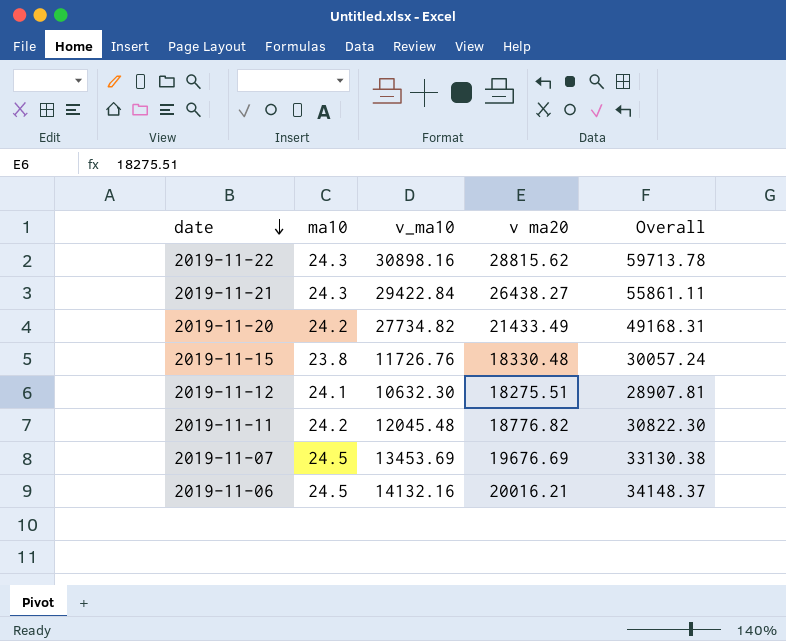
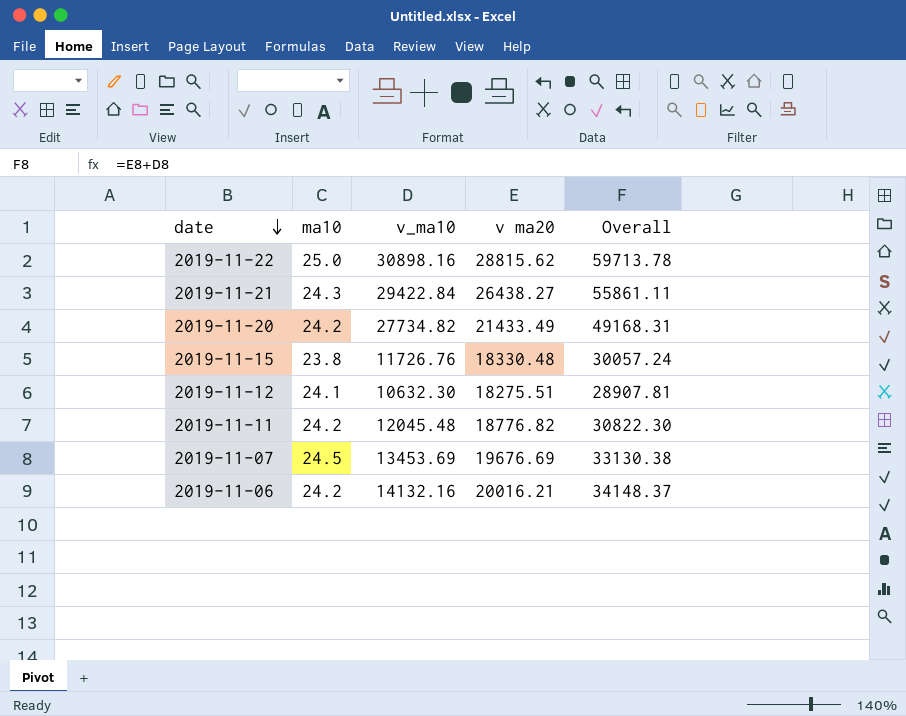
2019-11-22 | ma10: 24.3 -> 25.0
2019-11-06 | ma10: 24.5 -> 24.2

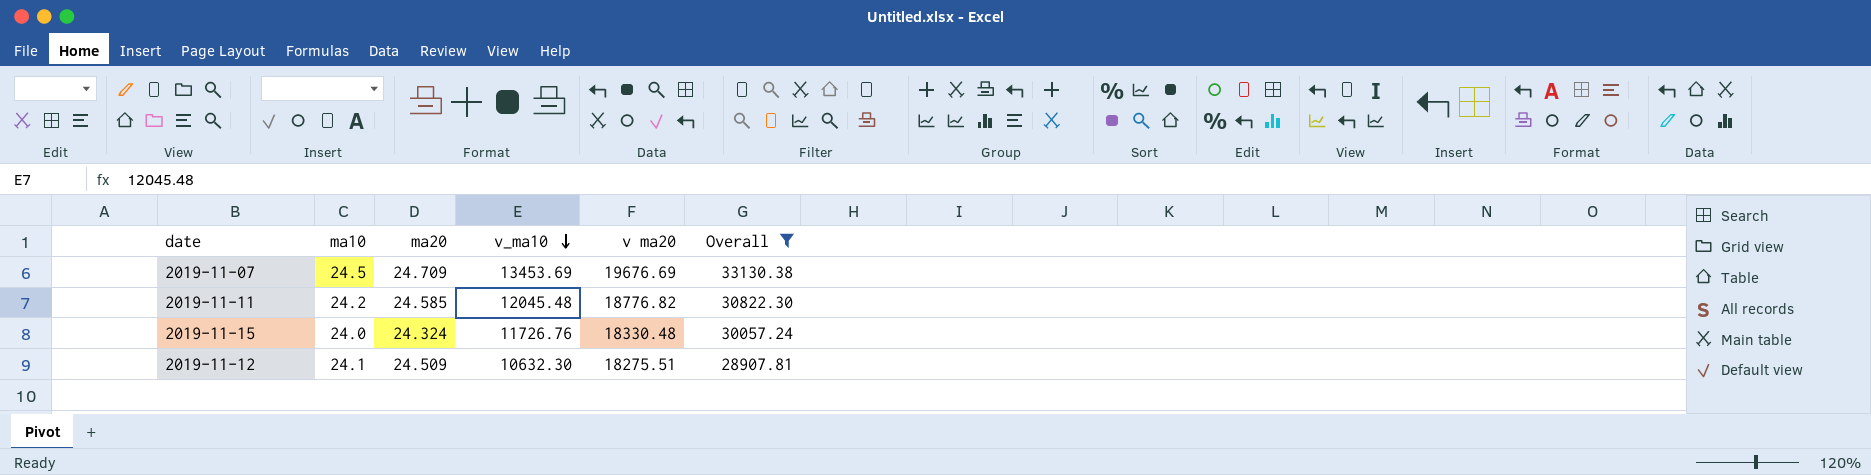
filter: none -> Overall <= 33130.38
row order: date descending -> v_ma10 descending
column ma20 | position: none -> 3
2019-11-15 | ma10: 23.8 -> 24.0

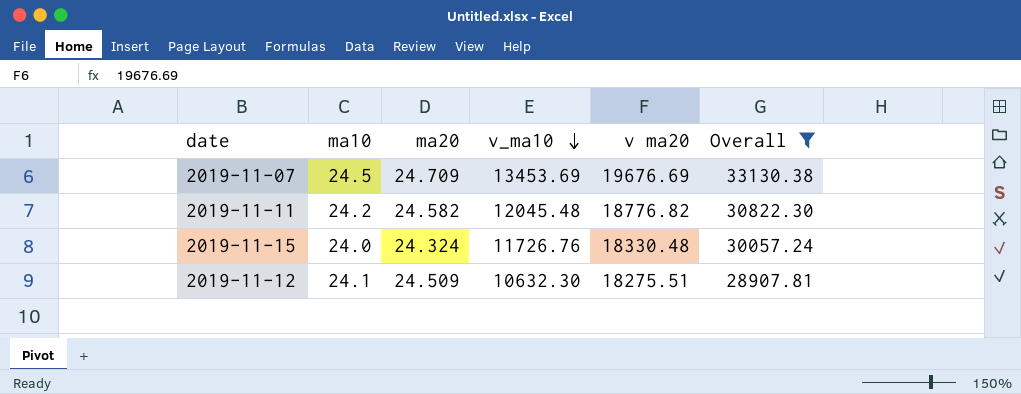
2019-11-11 | ma20: 24.585 -> 24.582

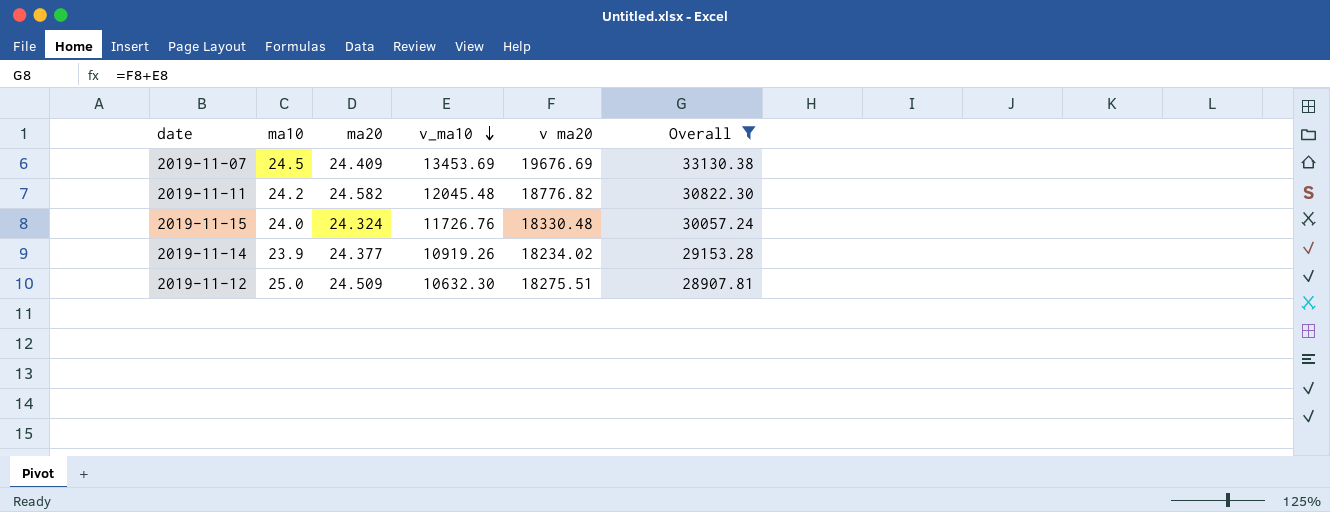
2019-11-07 | ma20: 24.709 -> 24.409
row 2019-11-14: none -> 23.9 | 24.377 | 10919.26 | 18234.02 | 29153.28
2019-11-12 | ma10: 24.1 -> 25.0

